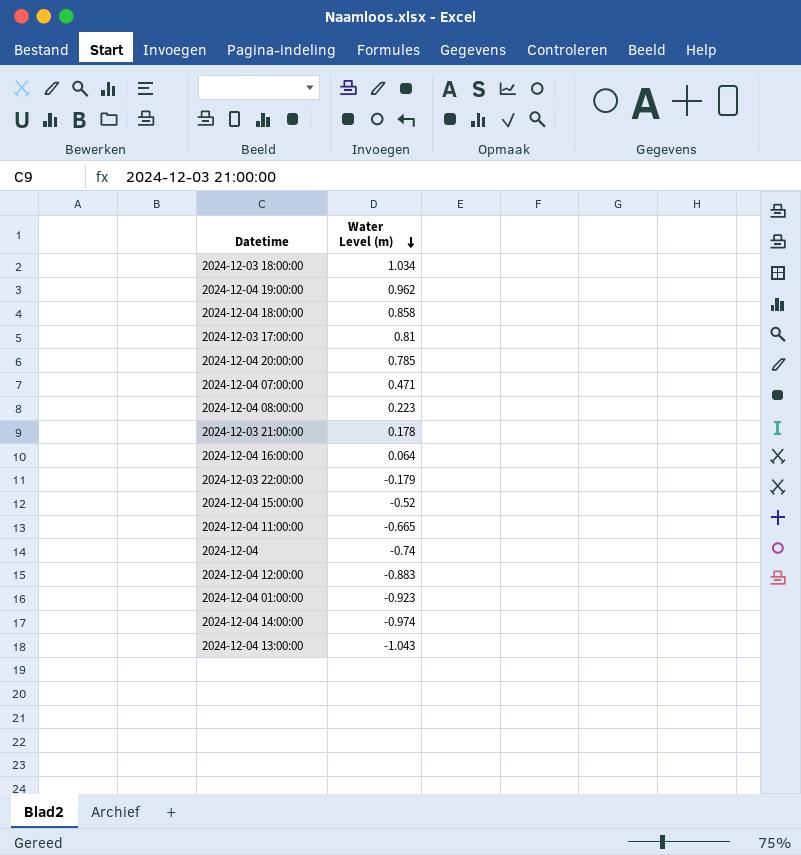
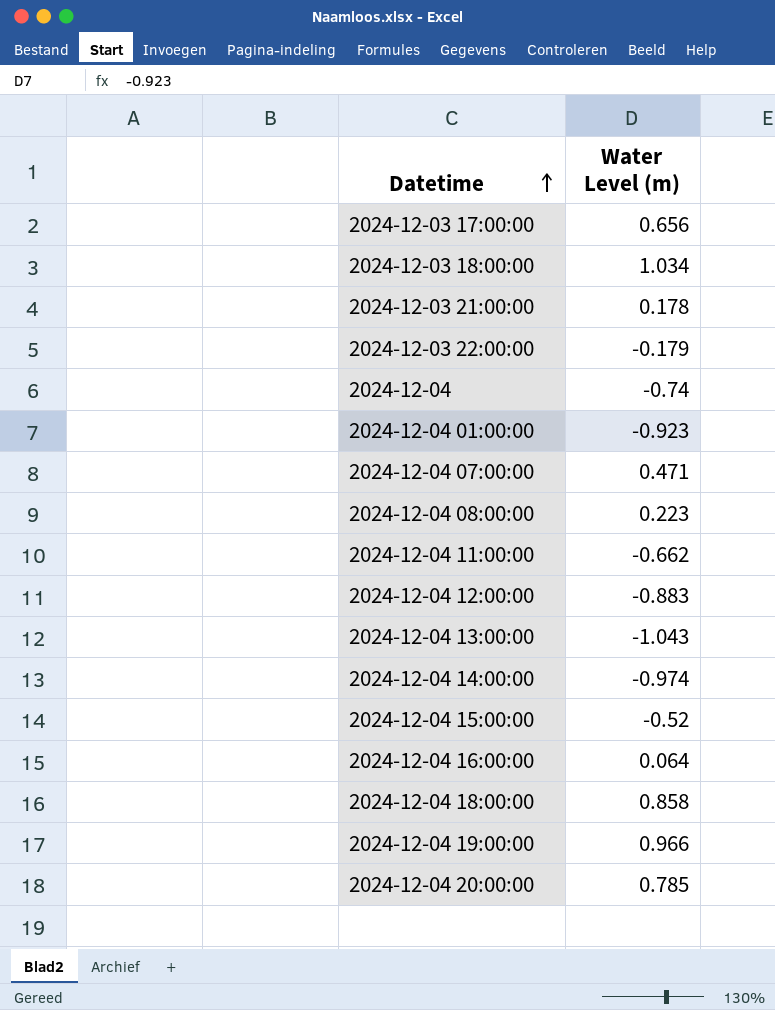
row order: Water Level (m) descending -> Datetime ascending
2024-12-03 17:00:00 | Water Level (m): 0.81 -> 0.656
2024-12-04 11:00:00 | Water Level (m): -0.665 -> -0.662
2024-12-04 19:00:00 | Water Level (m): 0.962 -> 0.966

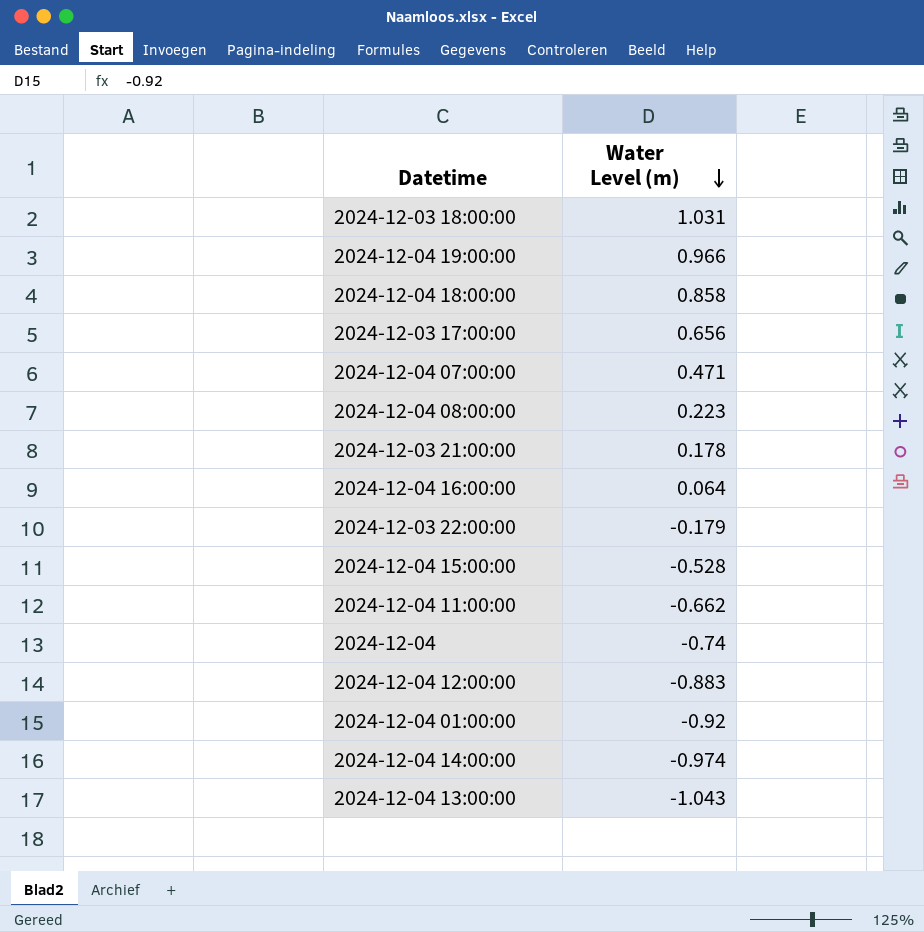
row order: Datetime ascending -> Water Level (m) descending
row 2024-12-04 20:00:00: 0.785 -> none
2024-12-03 18:00:00 | Water Level (m): 1.034 -> 1.031
2024-12-04 15:00:00 | Water Level (m): -0.52 -> -0.528
2024-12-04 01:00:00 | Water Level (m): -0.923 -> -0.92

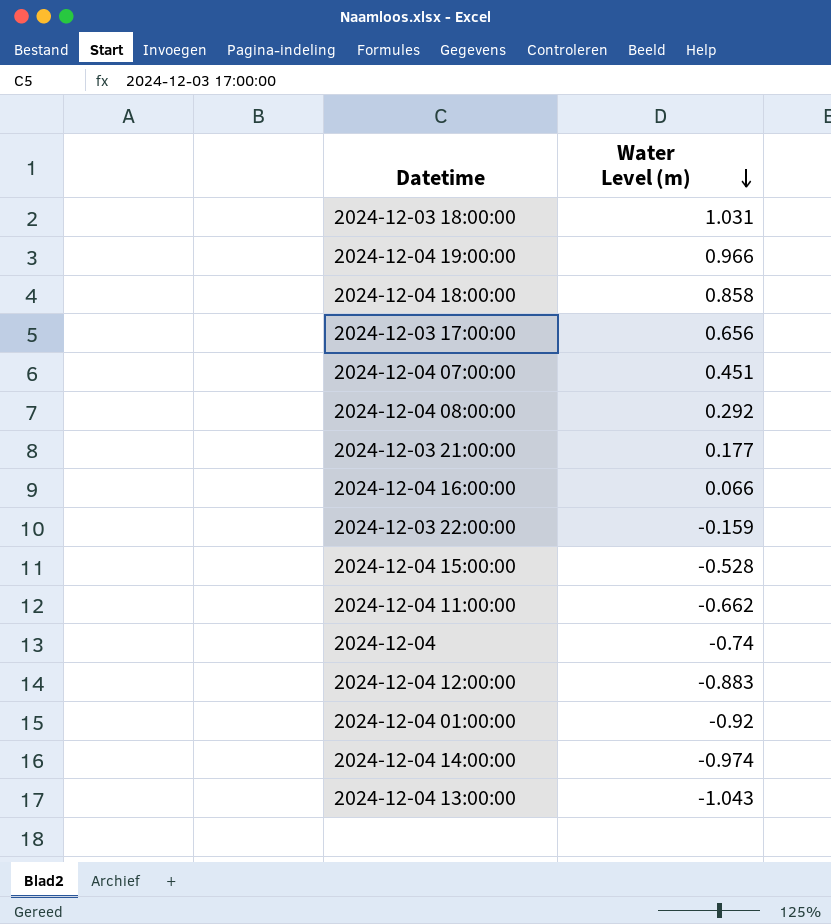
2024-12-04 07:00:00 | Water Level (m): 0.471 -> 0.451
2024-12-04 08:00:00 | Water Level (m): 0.223 -> 0.292
2024-12-03 21:00:00 | Water Level (m): 0.178 -> 0.177
2024-12-04 16:00:00 | Water Level (m): 0.064 -> 0.066
2024-12-03 22:00:00 | Water Level (m): -0.179 -> -0.159

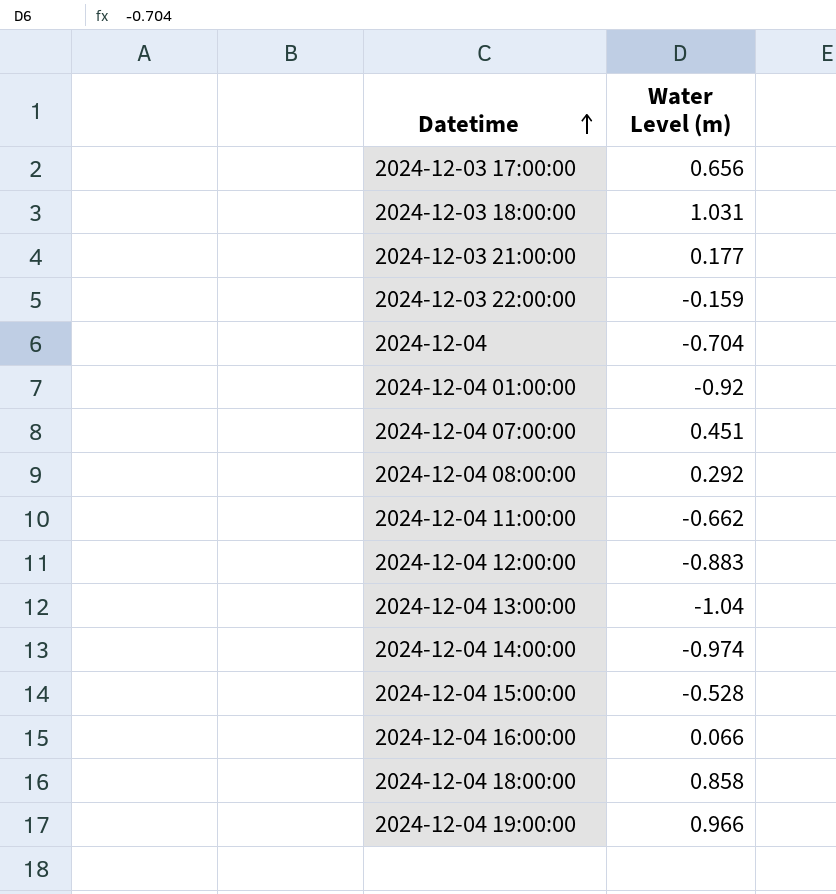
row order: Water Level (m) descending -> Datetime ascending
2024-12-04 | Water Level (m): -0.74 -> -0.704
2024-12-04 13:00:00 | Water Level (m): -1.043 -> -1.04

